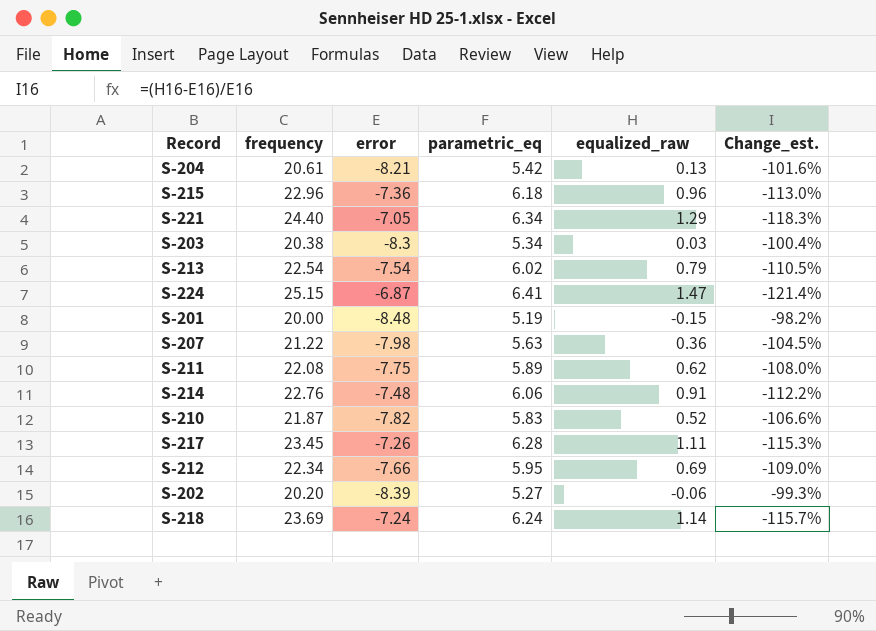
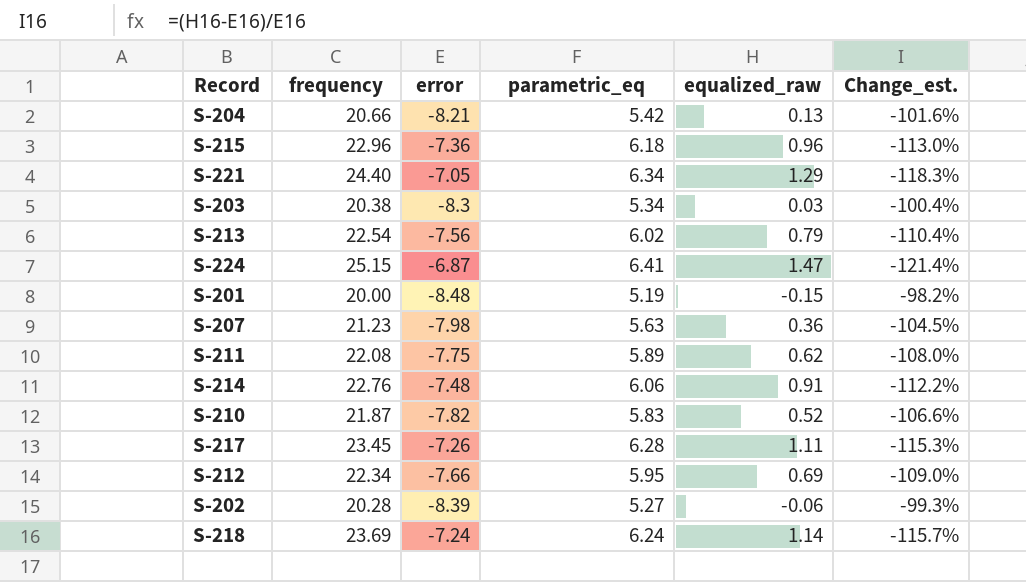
S-204 | frequency: 20.61 -> 20.66
S-213 | error: -7.54 -> -7.56
S-213 | Change_est.: -110.5% -> -110.4%
S-207 | frequency: 21.22 -> 21.23
S-202 | frequency: 20.20 -> 20.28

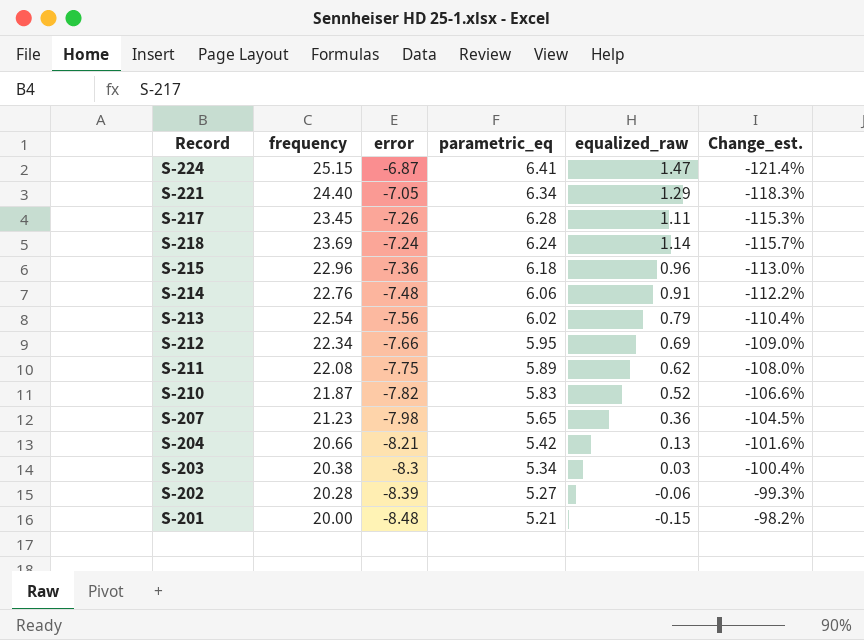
row order: none -> parametric_eq descending
S-207 | parametric_eq: 5.63 -> 5.65
S-201 | parametric_eq: 5.19 -> 5.21

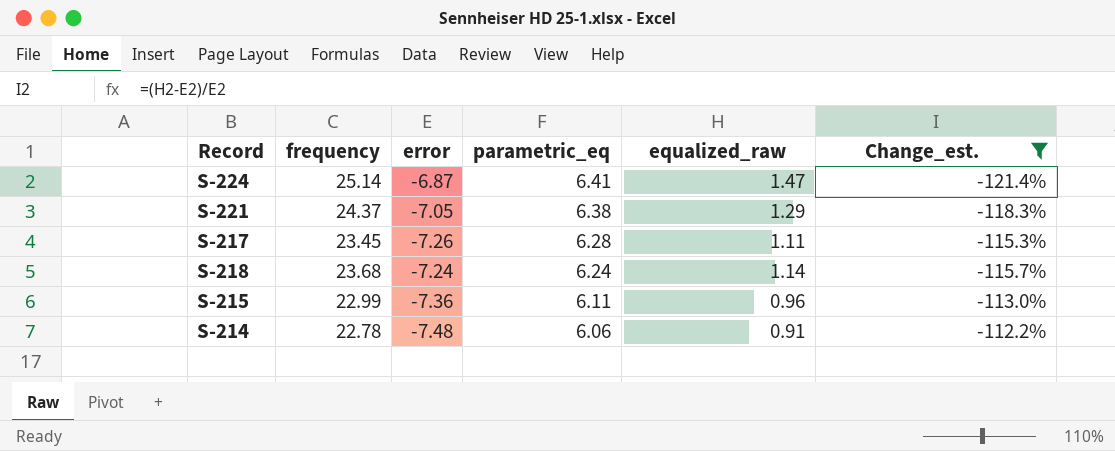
filter: none -> Change_est. <= -112.2%
S-224 | frequency: 25.15 -> 25.14
S-221 | frequency: 24.40 -> 24.37
S-221 | parametric_eq: 6.34 -> 6.38
S-218 | frequency: 23.69 -> 23.68
S-215 | frequency: 22.96 -> 22.99
S-215 | parametric_eq: 6.18 -> 6.11
S-214 | frequency: 22.76 -> 22.78

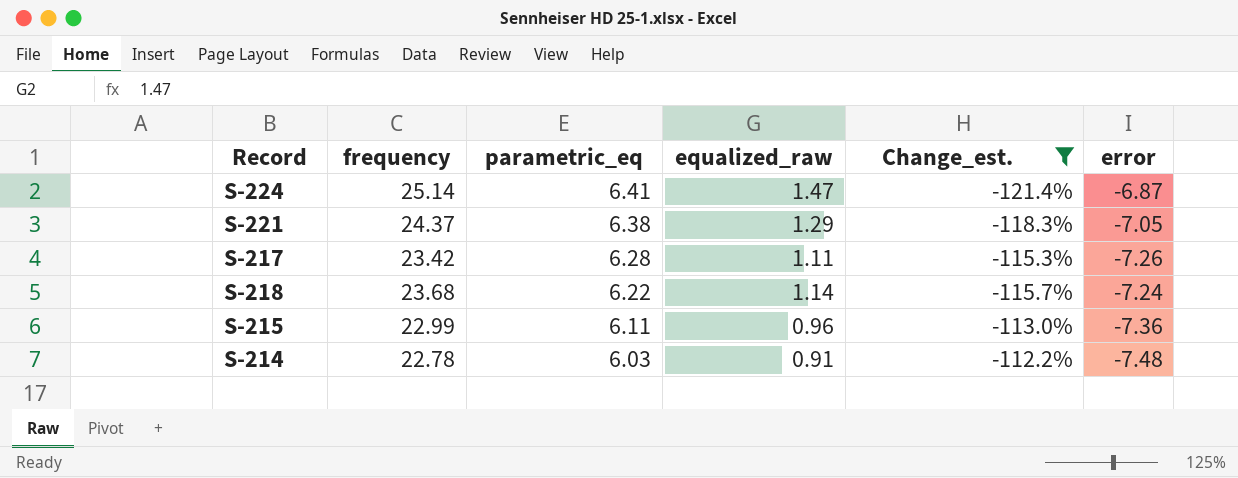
column error | position: 3 -> 6
S-217 | frequency: 23.45 -> 23.42
S-218 | parametric_eq: 6.24 -> 6.22
S-214 | parametric_eq: 6.06 -> 6.03

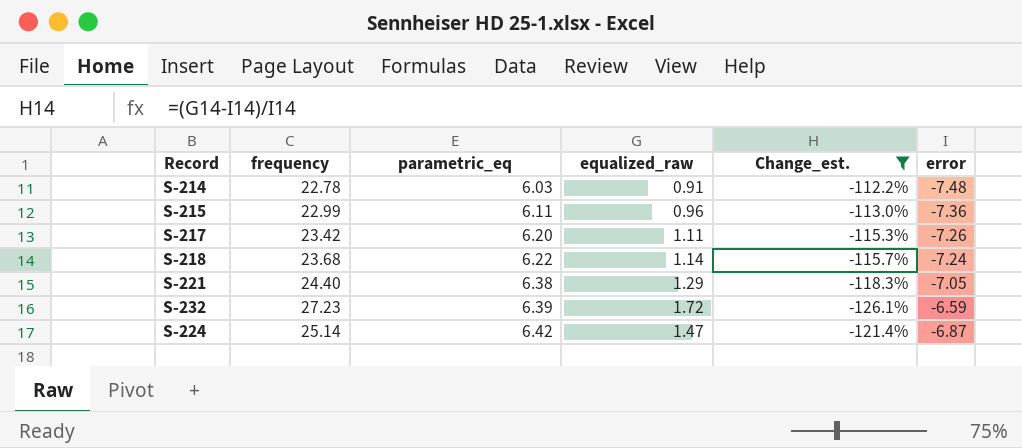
row order: parametric_eq descending -> parametric_eq ascending
S-217 | parametric_eq: 6.28 -> 6.20
S-221 | frequency: 24.37 -> 24.40
row S-232: none -> 27.23 | 6.39 | 1.72 | -126.1% | -6.59
S-224 | parametric_eq: 6.41 -> 6.42

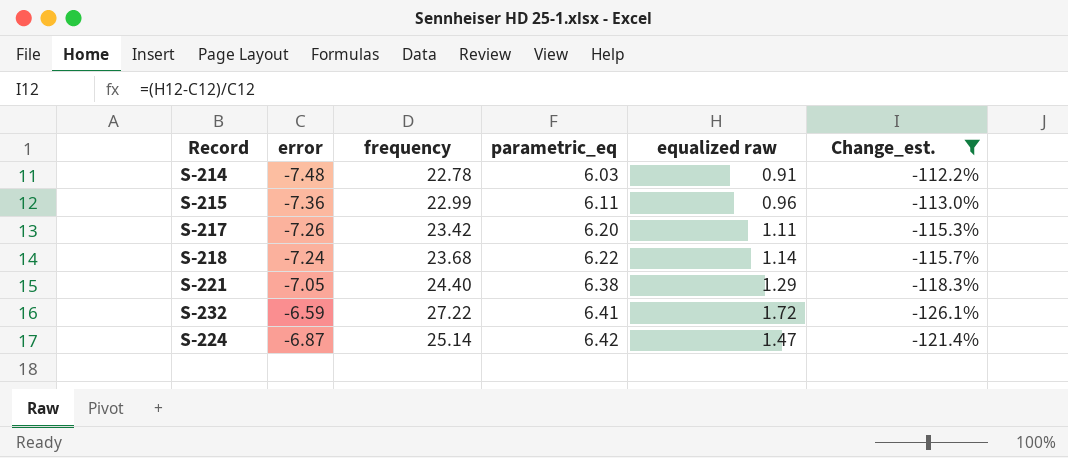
column error | position: 6 -> 2
column name: equalized_raw -> equalized raw
S-232 | frequency: 27.23 -> 27.22
S-232 | parametric_eq: 6.39 -> 6.41

